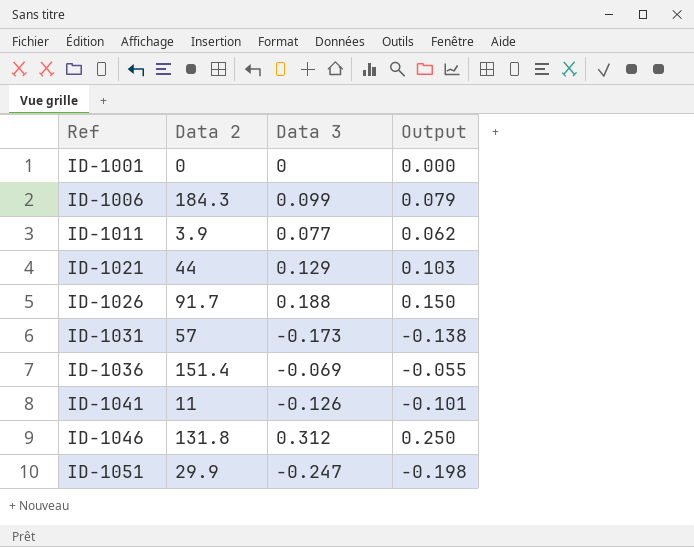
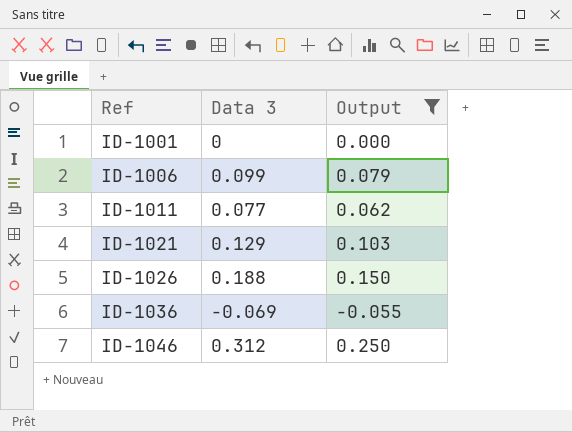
filter: none -> Output >= -0.055
column Data 2 | position: 2 -> none

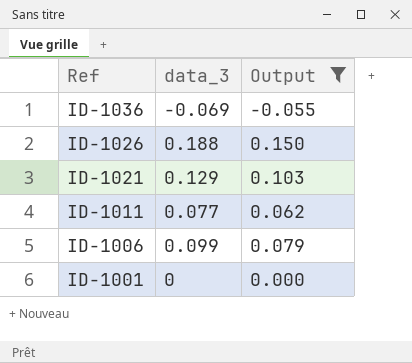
row order: Ref ascending -> Ref descending
column name: Data 3 -> data_3
row ID-1046: 0.312 | 0.250 -> none

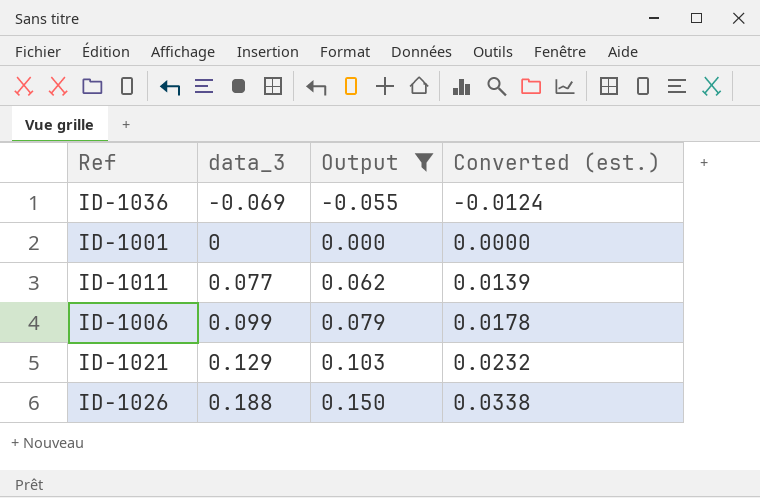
row order: Ref descending -> data_3 ascending
column Converted (est.) | formula: none -> [data_3] * 0.18

